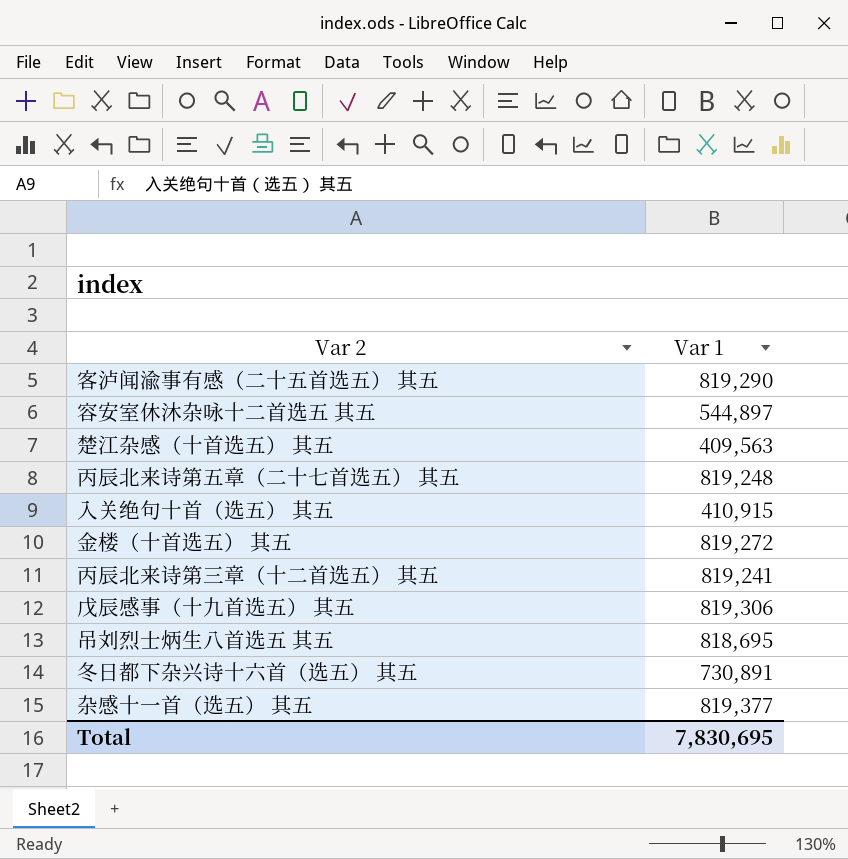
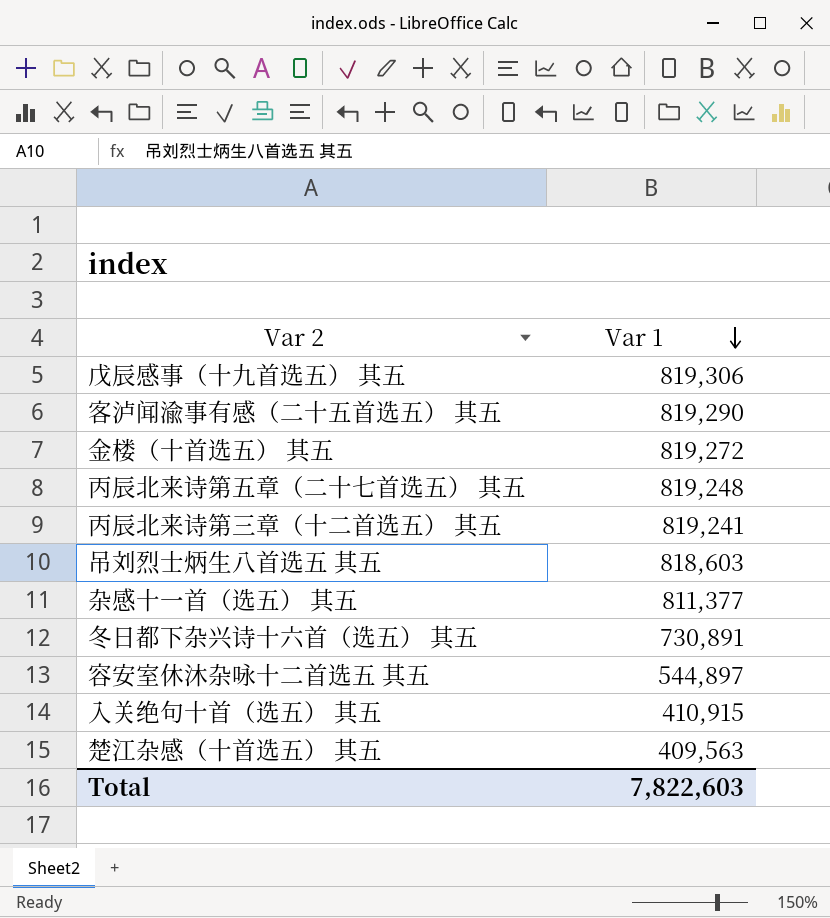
row order: none -> Var 1 descending
吊刘烈士炳生八首选五 其五 | Var 1: 818,695 -> 818,603
杂感十一首（选五） 其五 | Var 1: 819,377 -> 811,377
Total | Var 1: 7,830,695 -> 7,822,603

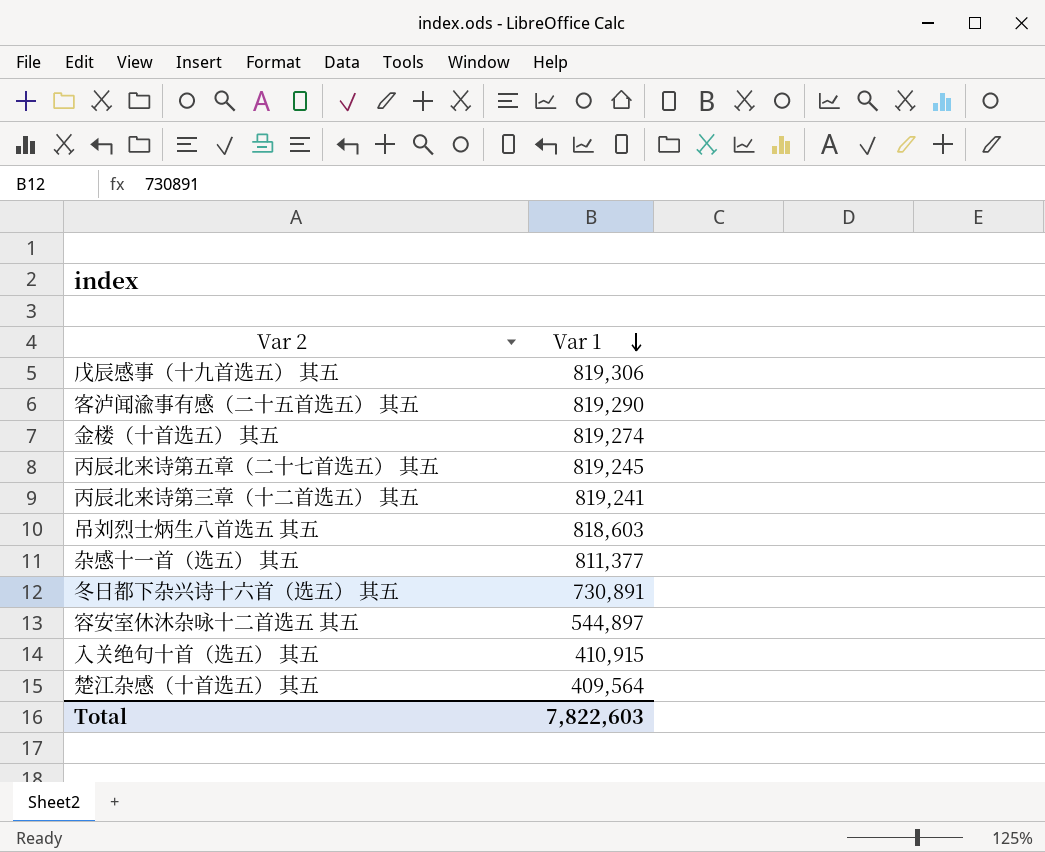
金楼（十首选五） 其五 | Var 1: 819,272 -> 819,274
丙辰北来诗第五章（二十七首选五） 其五 | Var 1: 819,248 -> 819,245
楚江杂感（十首选五） 其五 | Var 1: 409,563 -> 409,564

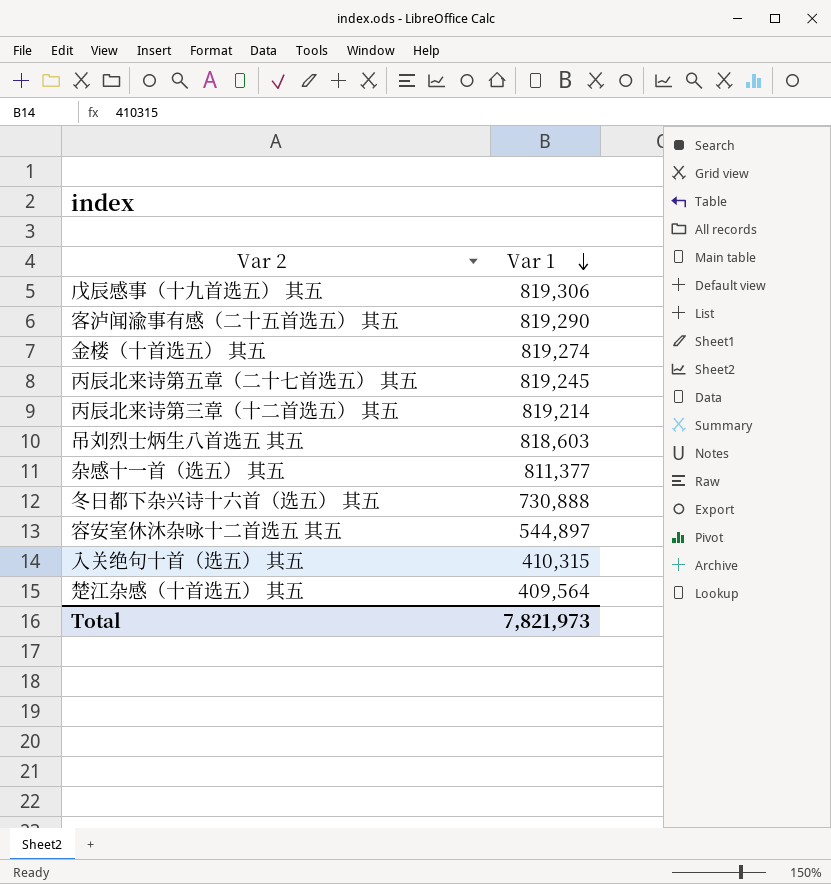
丙辰北来诗第三章（十二首选五） 其五 | Var 1: 819,241 -> 819,214
冬日都下杂兴诗十六首（选五） 其五 | Var 1: 730,891 -> 730,888
入关绝句十首（选五） 其五 | Var 1: 410,915 -> 410,315
Total | Var 1: 7,822,603 -> 7,821,973

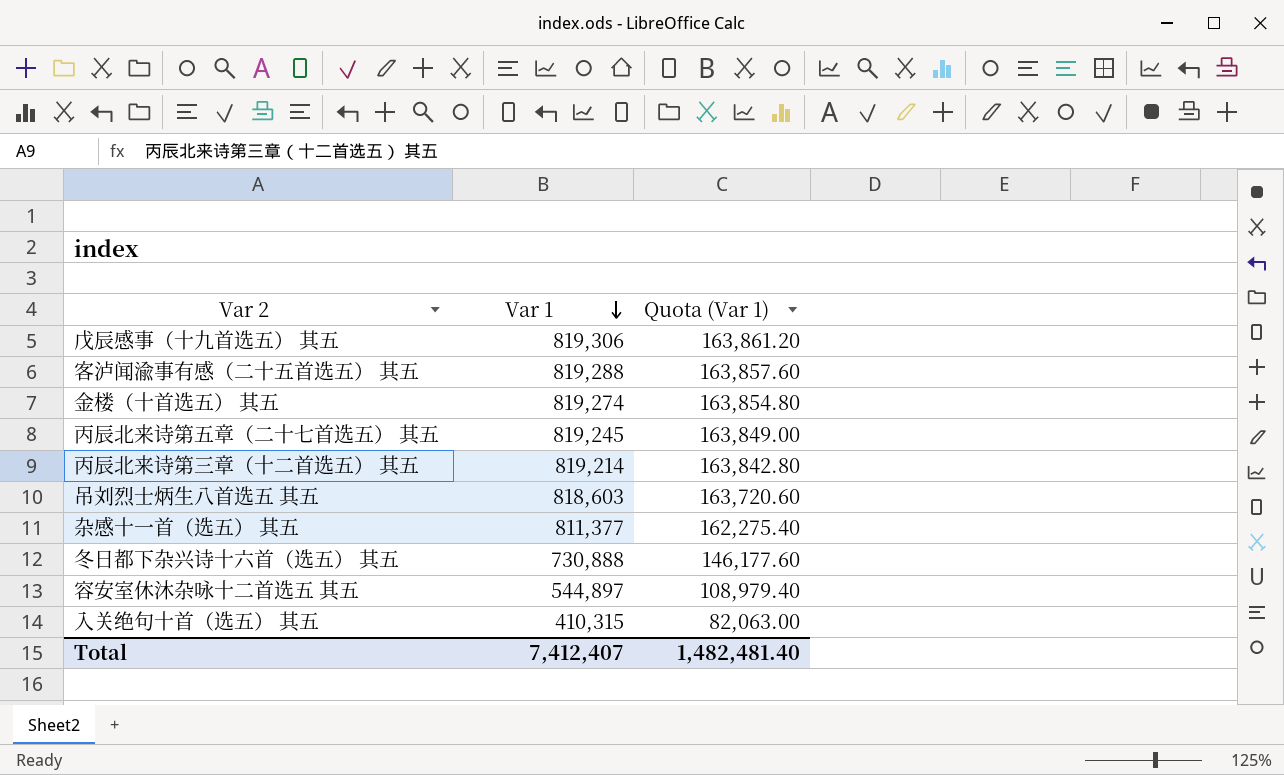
column Quota (Var 1) | formula: none -> [Var 1] * 0.2
row 楚江杂感（十首选五） 其五: 409,564 -> none
客泸闻渝事有感（二十五首选五） 其五 | Var 1: 819,290 -> 819,288
Total | Var 1: 7,821,973 -> 7,412,407

